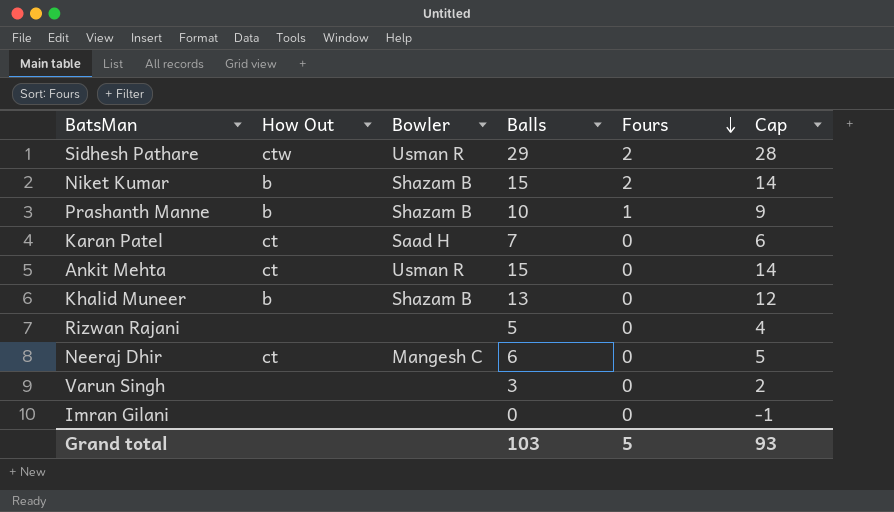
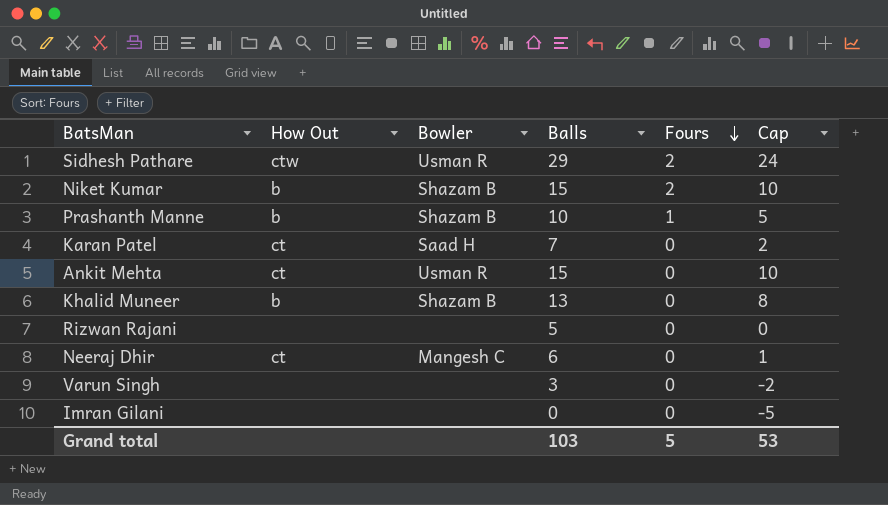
column Cap | formula: [Balls] - 1 -> [Balls] - 5
Grand total | Cap: 93 -> 53

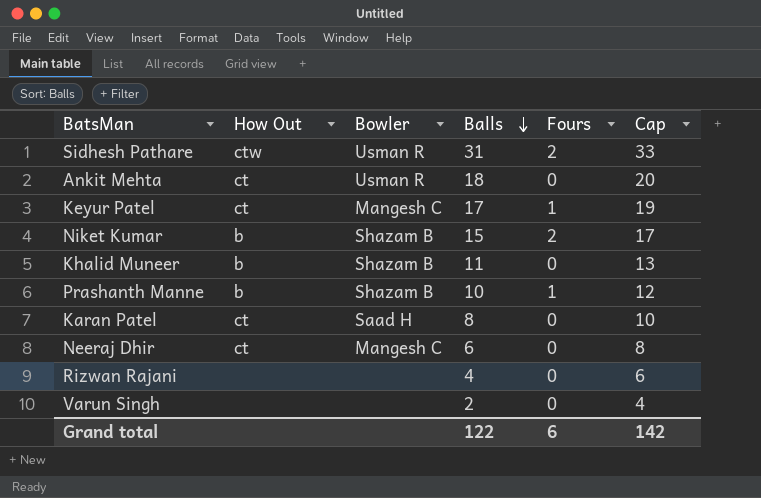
row order: Fours descending -> Balls descending
column Cap | formula: [Balls] - 5 -> [Balls] + 2
row Imran Gilani: none | none | 0 | 0 | -5 -> none
Sidhesh Pathare | Balls: 29 -> 31
Ankit Mehta | Balls: 15 -> 18
row Keyur Patel: none -> ct | Mangesh C | 17 | 1 | 19
Khalid Muneer | Balls: 13 -> 11
Karan Patel | Balls: 7 -> 8
Rizwan Rajani | Balls: 5 -> 4
Varun Singh | Balls: 3 -> 2
Grand total | Balls: 103 -> 122
Grand total | Fours: 5 -> 6
Grand total | Cap: 53 -> 142

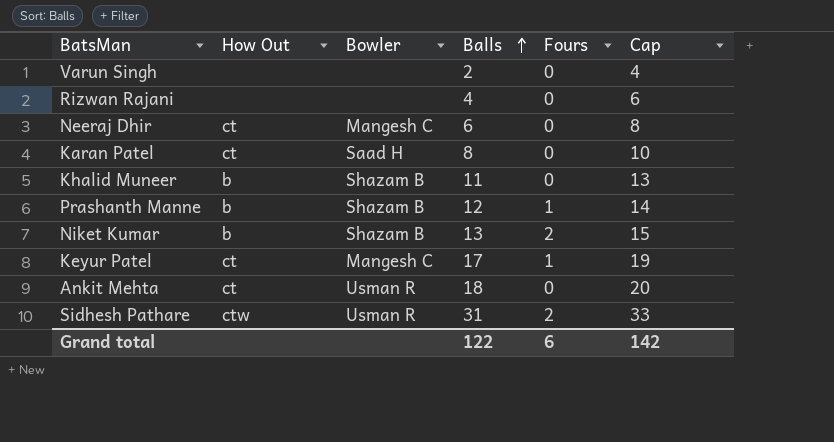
row order: Balls descending -> Balls ascending
Prashanth Manne | Balls: 10 -> 12
Prashanth Manne | Cap: 12 -> 14
Niket Kumar | Balls: 15 -> 13
Niket Kumar | Cap: 17 -> 15

